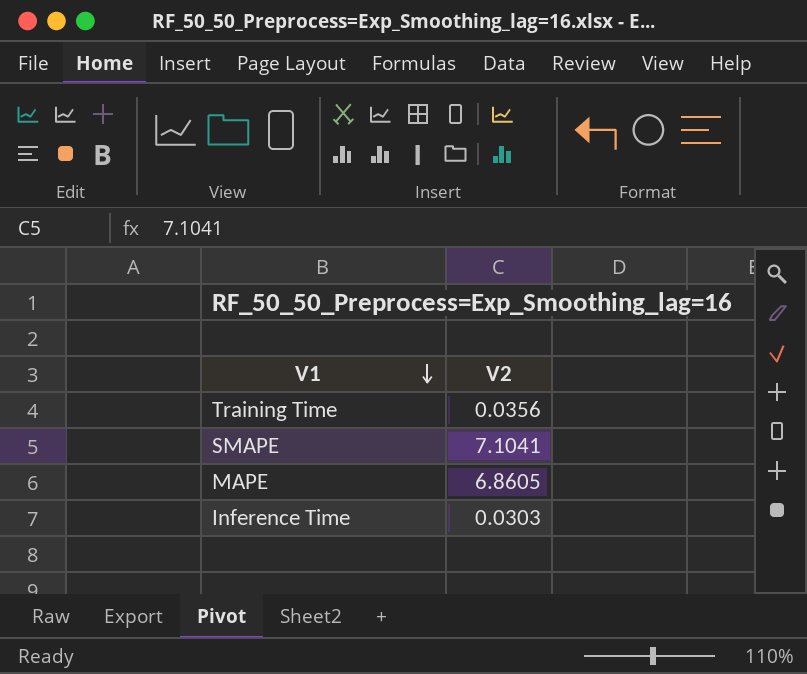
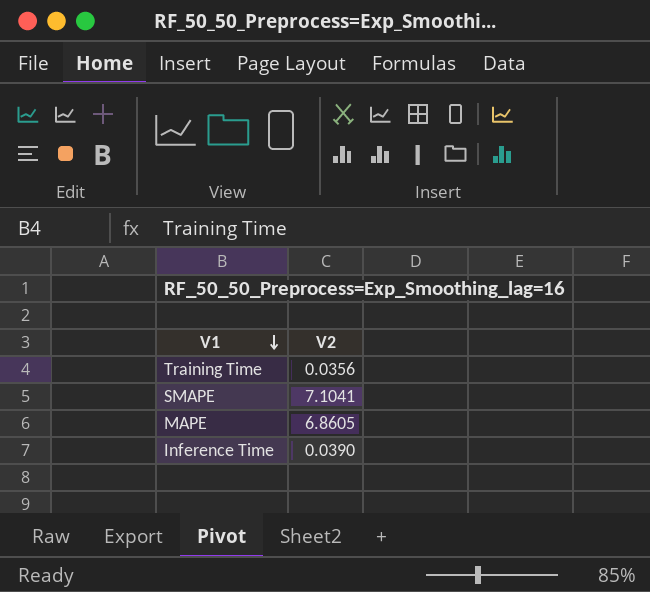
Inference Time | V2: 0.0303 -> 0.0390

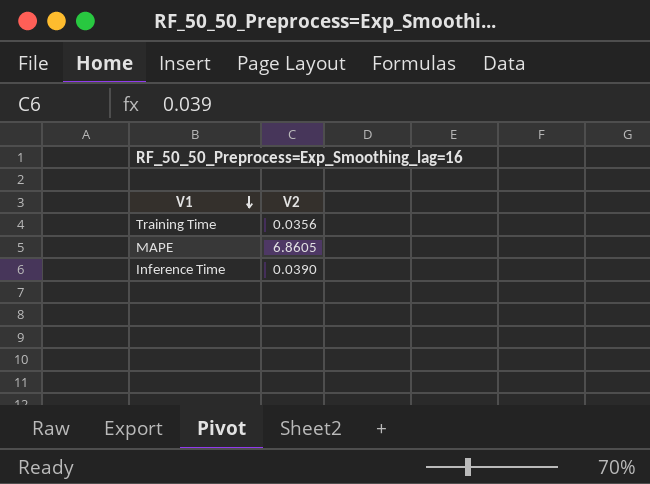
row SMAPE: 7.1041 -> none

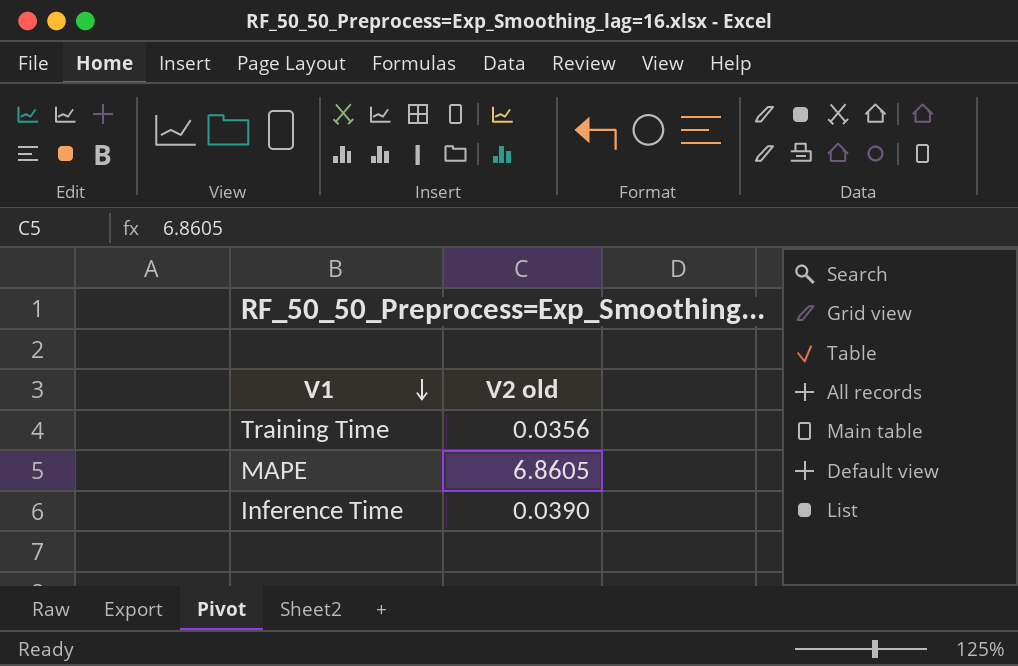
column name: V2 -> V2 old

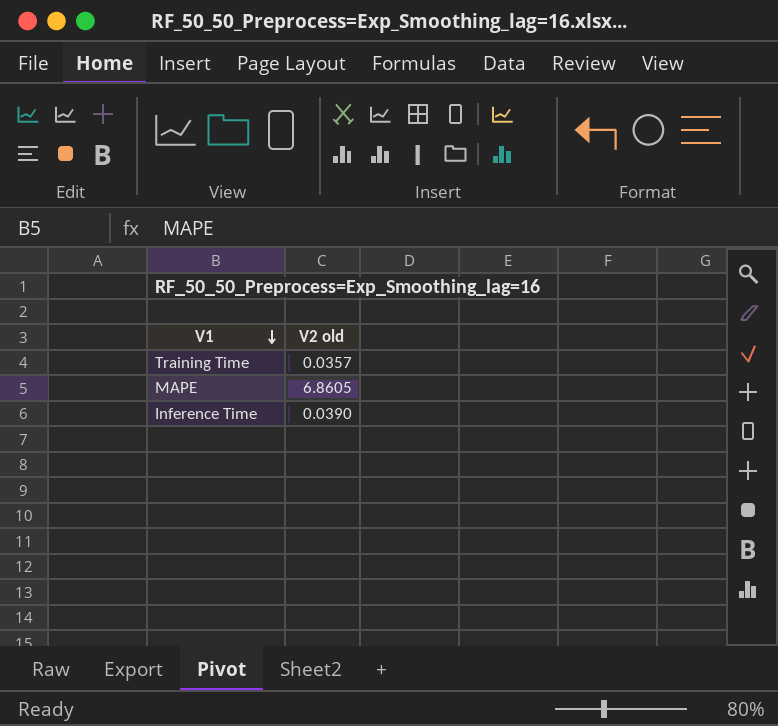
Training Time | V2 old: 0.0356 -> 0.0357

